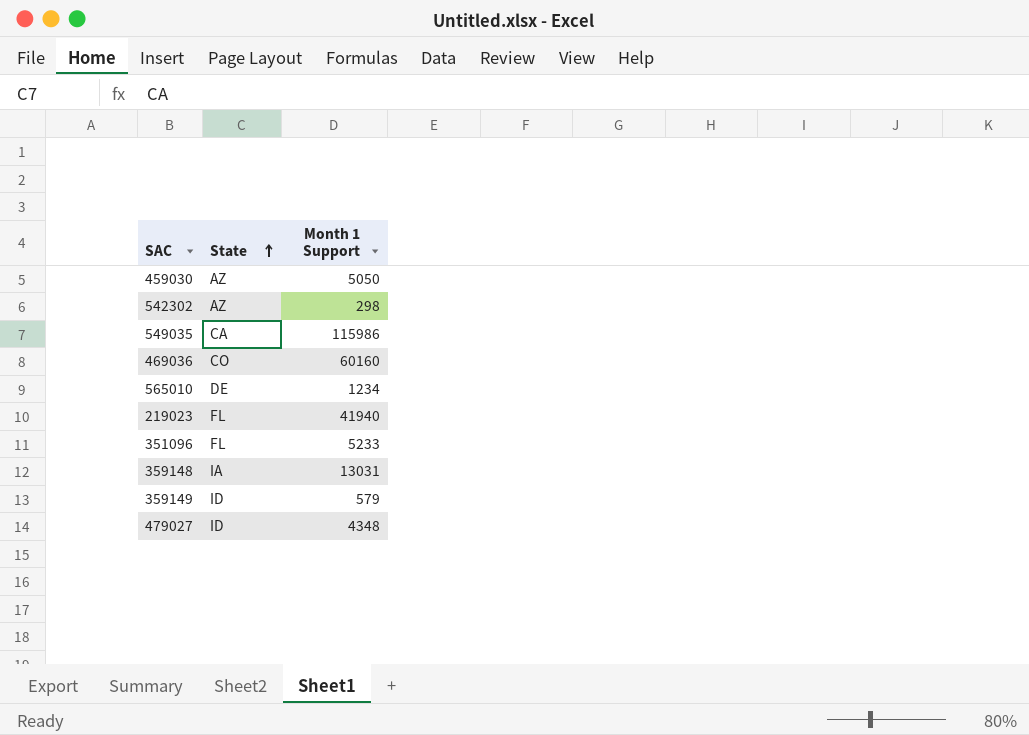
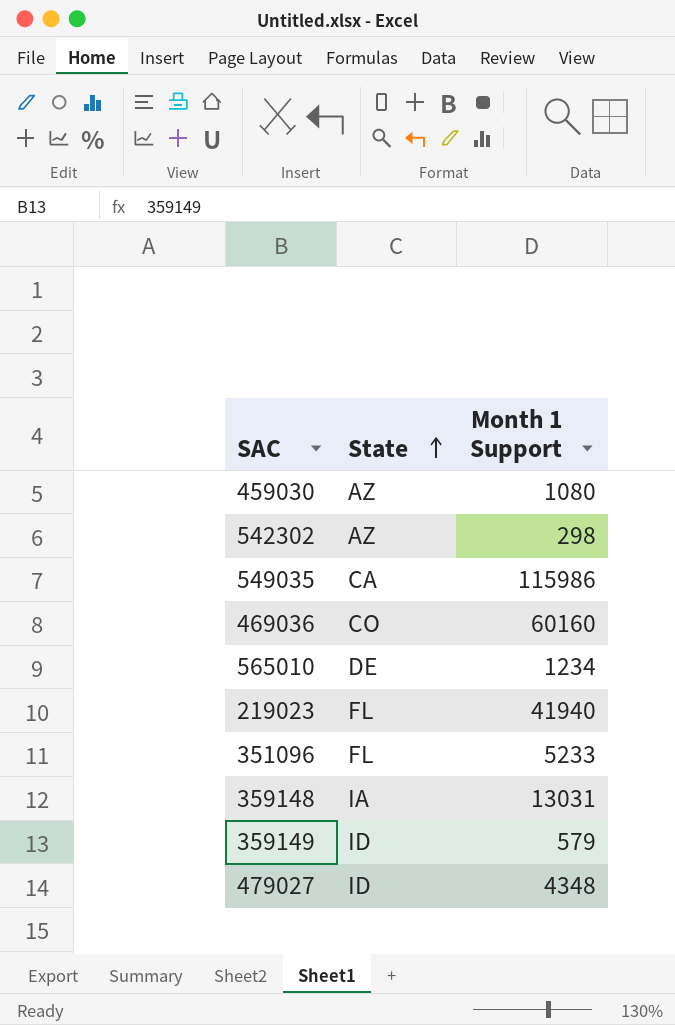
459030 | Month 1 Support: 5050 -> 1080

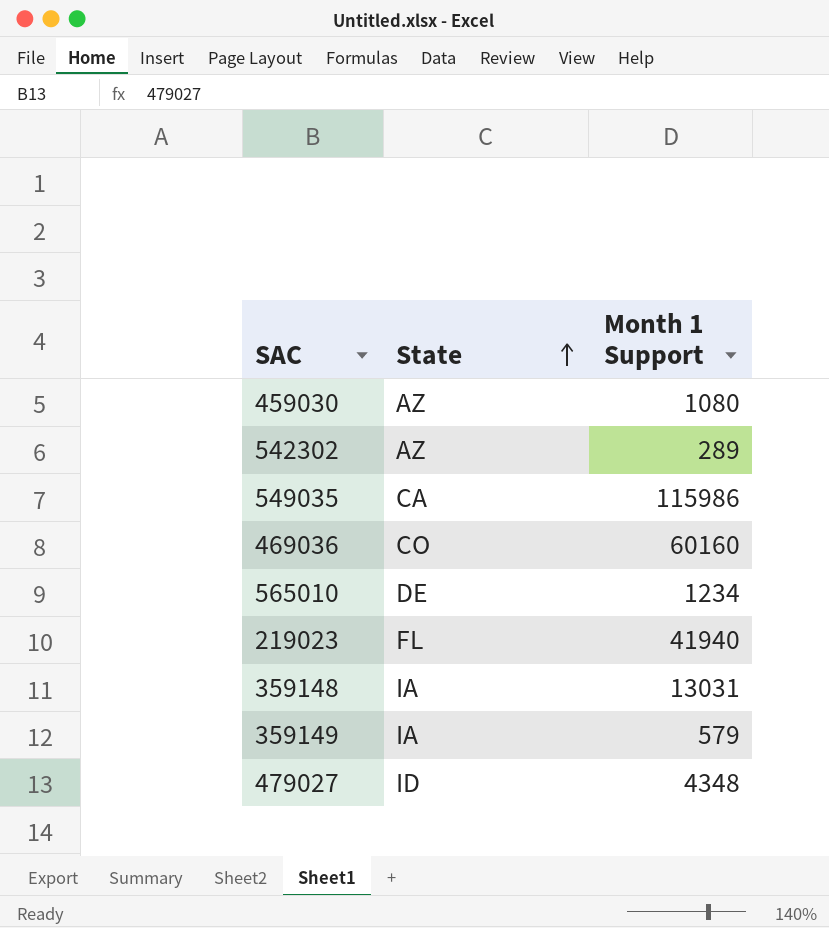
row 351096: FL | 5233 -> none
542302 | Month 1 Support: 298 -> 289
359149 | State: ID -> IA

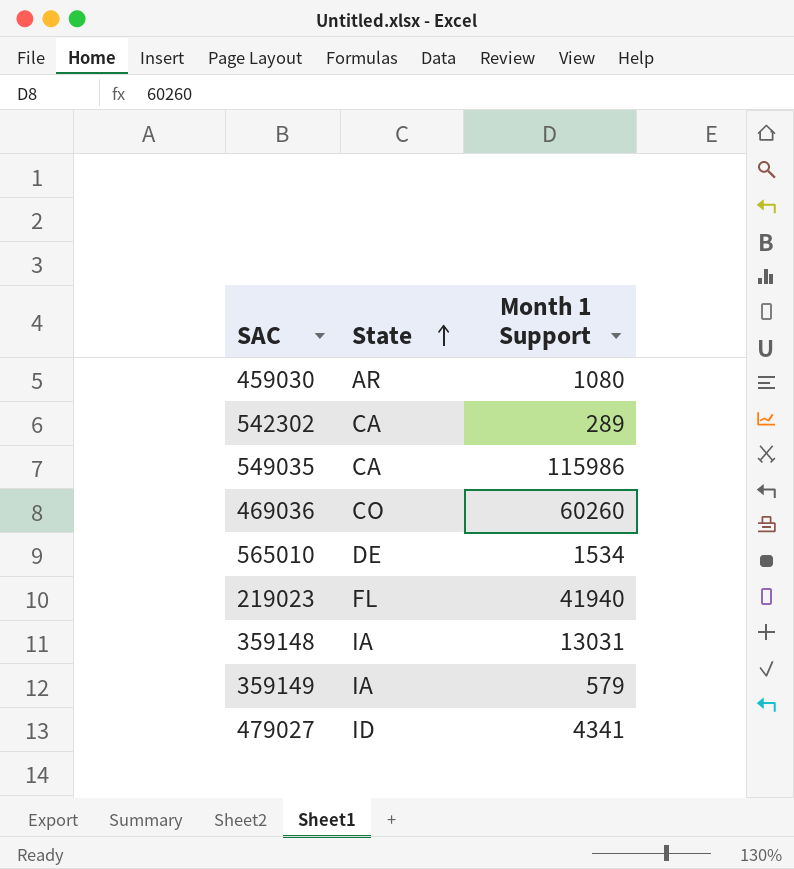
459030 | State: AZ -> AR
542302 | State: AZ -> CA
469036 | Month 1 Support: 60160 -> 60260
565010 | Month 1 Support: 1234 -> 1534
479027 | Month 1 Support: 4348 -> 4341

